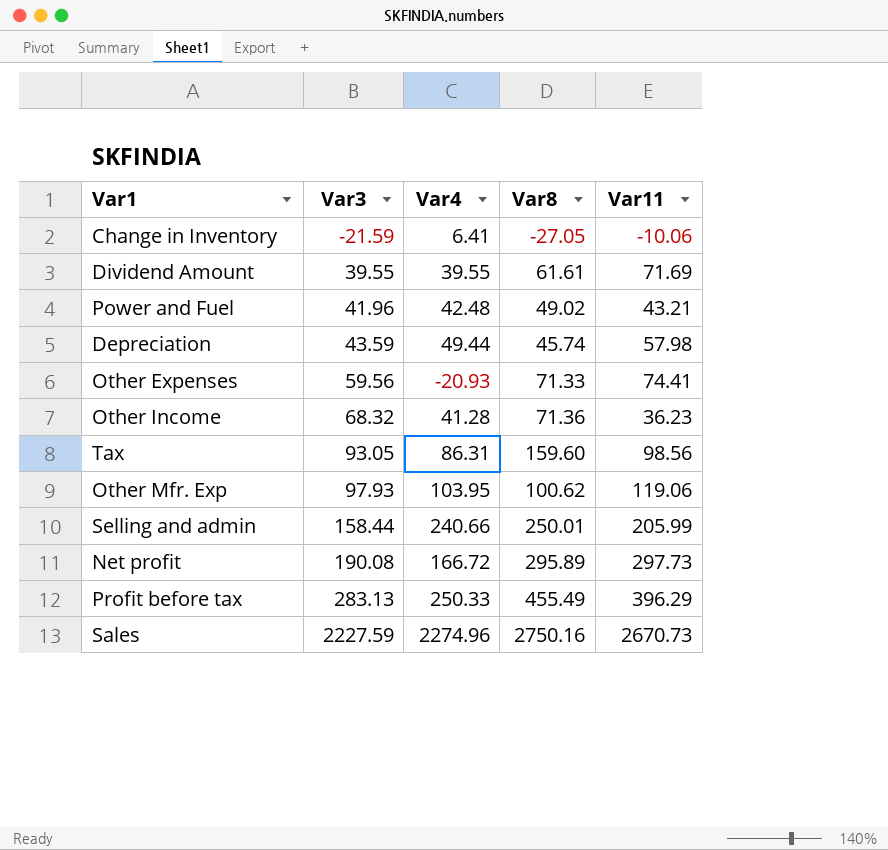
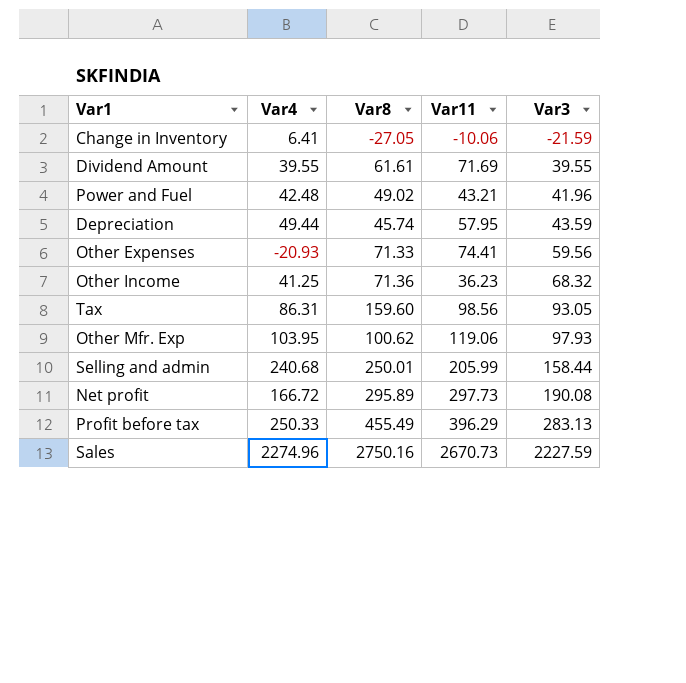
column Var3 | position: 2 -> 5
Depreciation | Var11: 57.98 -> 57.95
Other Income | Var4: 41.28 -> 41.25
Selling and admin | Var4: 240.66 -> 240.68

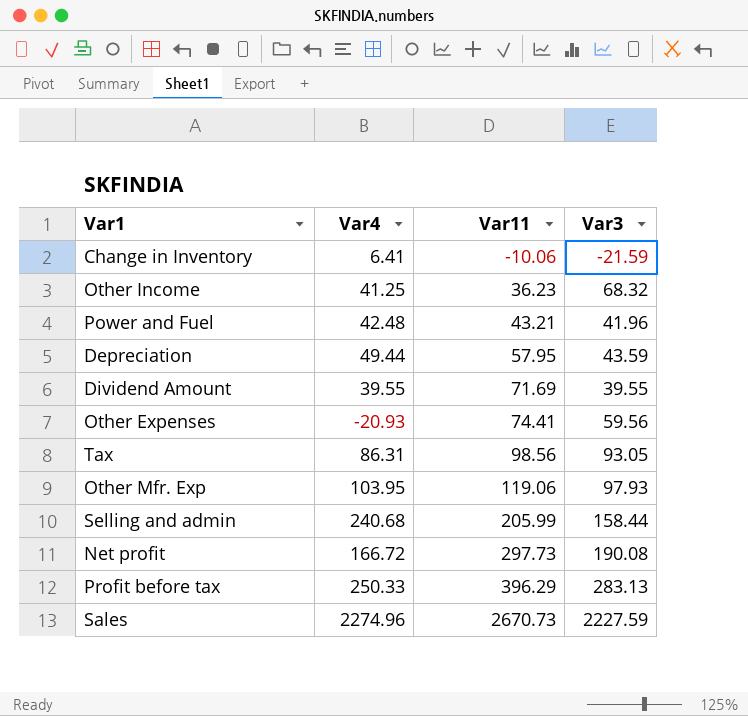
row order: Var3 ascending -> Var11 ascending
column Var8 | position: 3 -> none

